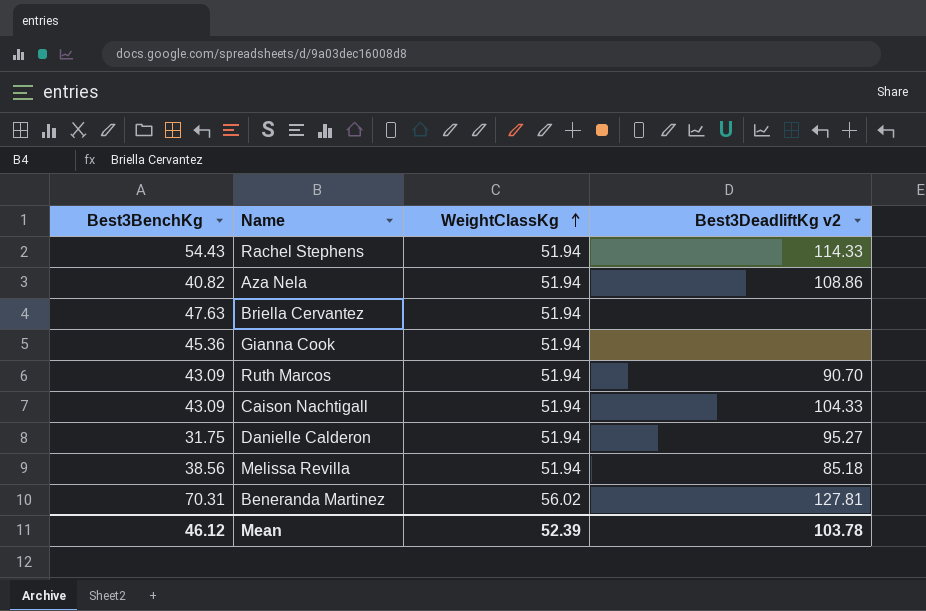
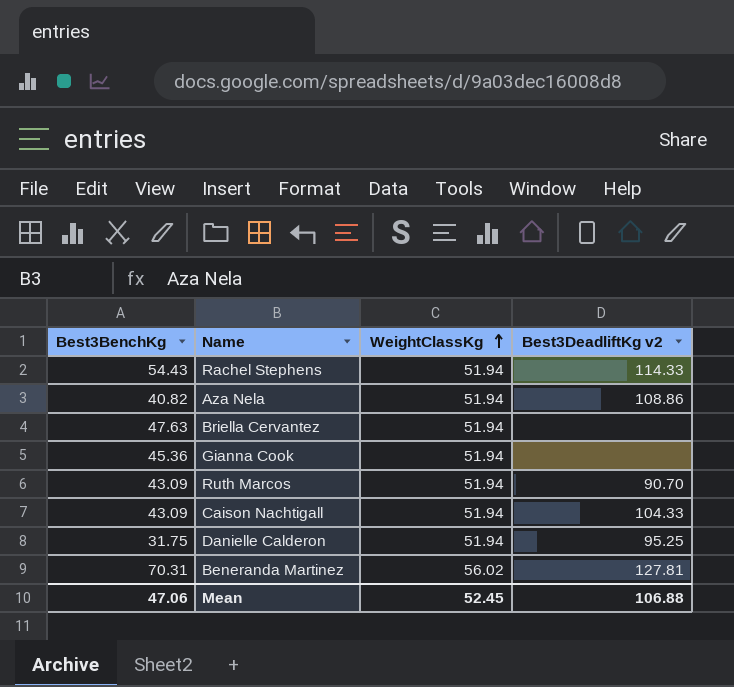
row Melissa Revilla: 38.56 | 51.94 | 85.18 -> none
Danielle Calderon | Best3DeadliftKg v2: 95.27 -> 95.25
Mean | Best3BenchKg: 46.12 -> 47.06
Mean | WeightClassKg: 52.39 -> 52.45
Mean | Best3DeadliftKg v2: 103.78 -> 106.88

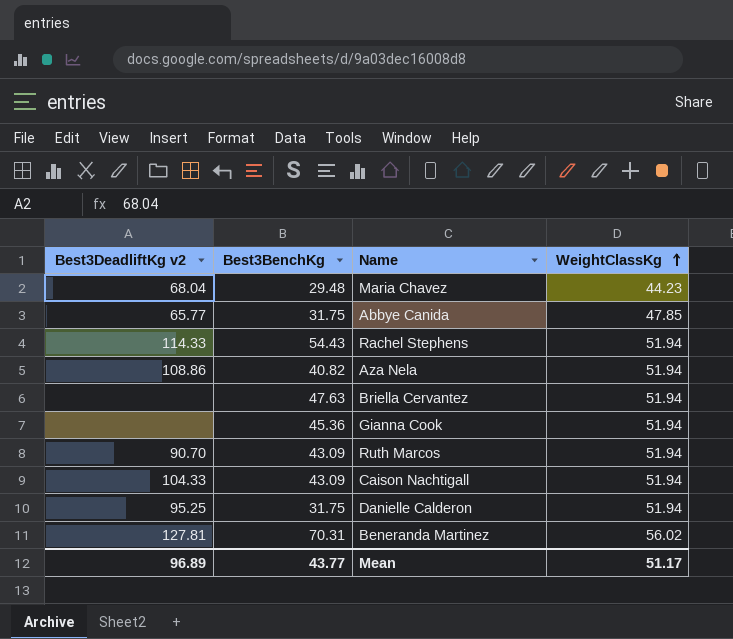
column Best3DeadliftKg v2 | position: 4 -> 1
row Maria Chavez: none -> 68.04 | 29.48 | 44.23
row Abbye Canida: none -> 65.77 | 31.75 | 47.85
Mean | Best3DeadliftKg v2: 106.88 -> 96.89
Mean | Best3BenchKg: 47.06 -> 43.77
Mean | WeightClassKg: 52.45 -> 51.17

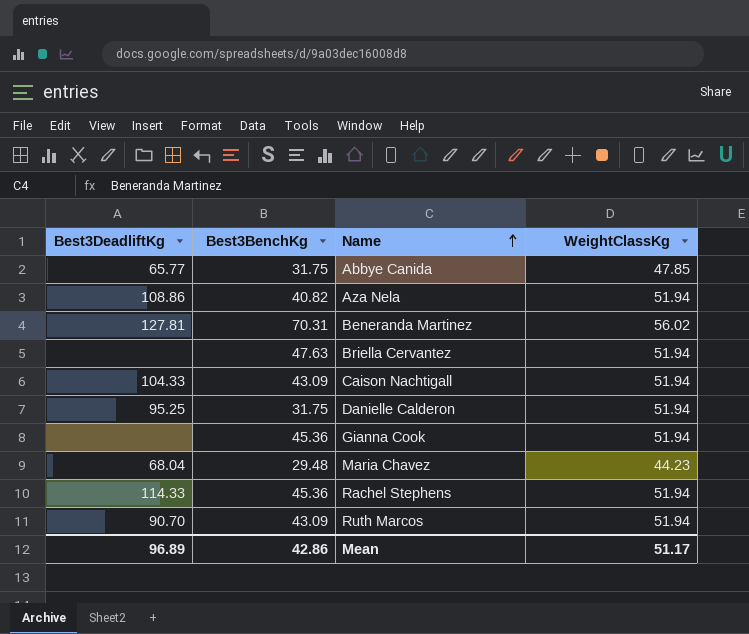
row order: WeightClassKg ascending -> Name ascending
column name: Best3DeadliftKg v2 -> Best3DeadliftKg
Rachel Stephens | Best3BenchKg: 54.43 -> 45.36
Mean | Best3BenchKg: 43.77 -> 42.86

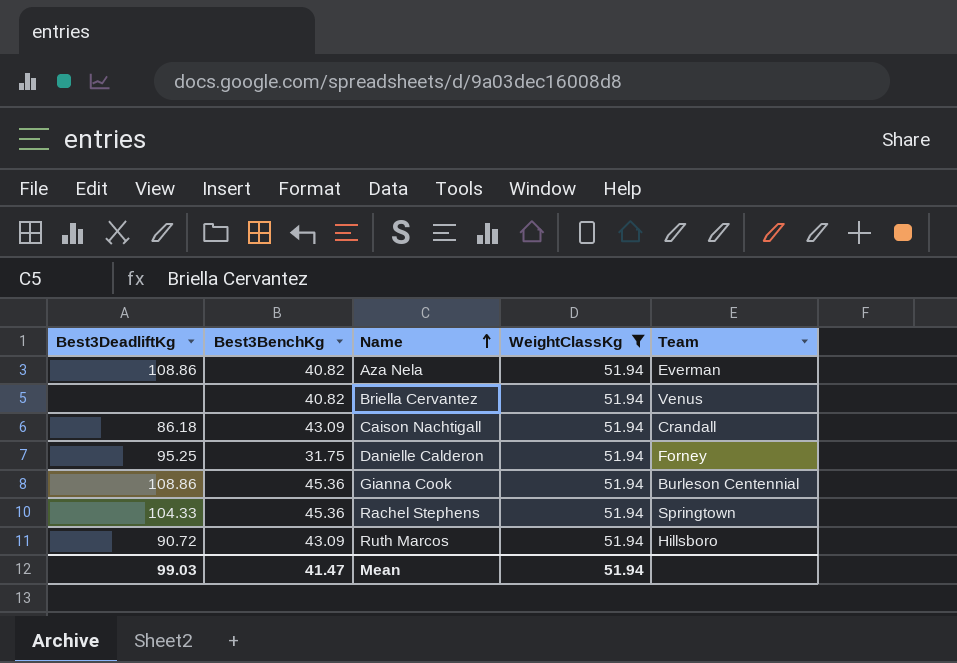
filter: none -> WeightClassKg = 51.94
column Team | position: none -> 5
Briella Cervantez | Best3BenchKg: 47.63 -> 40.82
Caison Nachtigall | Best3DeadliftKg: 104.33 -> 86.18
Gianna Cook | Best3DeadliftKg: none -> 108.86
Rachel Stephens | Best3DeadliftKg: 114.33 -> 104.33
Ruth Marcos | Best3DeadliftKg: 90.70 -> 90.72
Mean | Best3DeadliftKg: 96.89 -> 99.03
Mean | Best3BenchKg: 42.86 -> 41.47
Mean | WeightClassKg: 51.17 -> 51.94

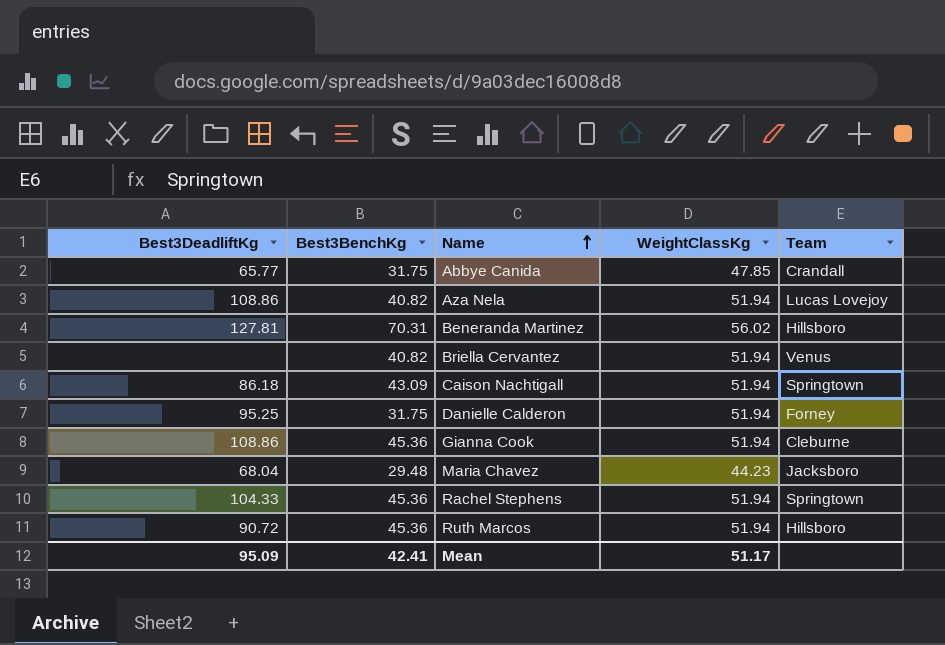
filter: WeightClassKg = 51.94 -> none
Aza Nela | Team: Everman -> Lucas Lovejoy
Caison Nachtigall | Team: Crandall -> Springtown
Gianna Cook | Team: Burleson Centennial -> Cleburne
Ruth Marcos | Best3BenchKg: 43.09 -> 45.36
Mean | Best3DeadliftKg: 99.03 -> 95.09
Mean | Best3BenchKg: 41.47 -> 42.41
Mean | WeightClassKg: 51.94 -> 51.17

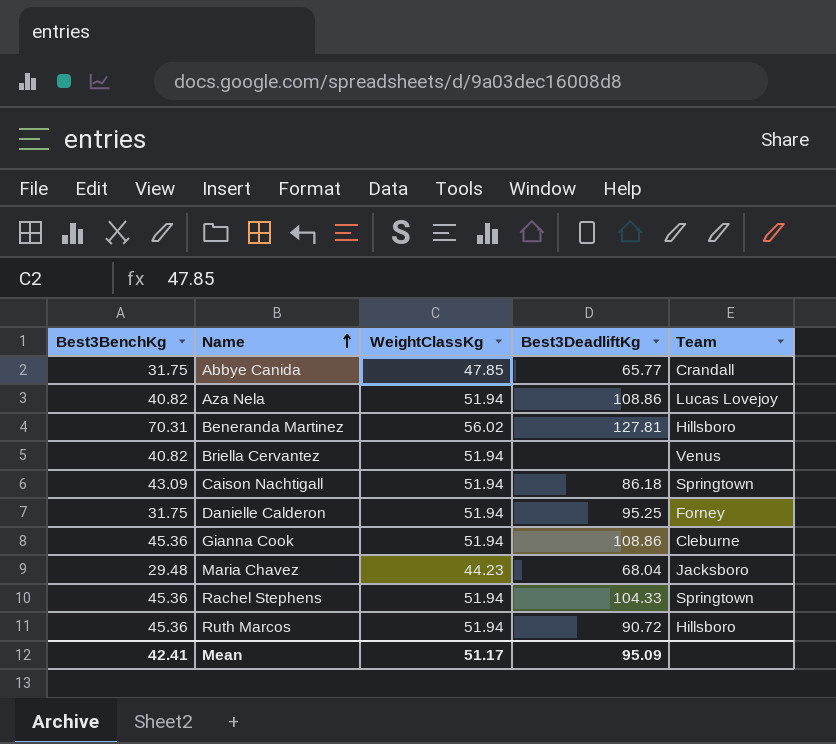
column Best3DeadliftKg | position: 1 -> 4

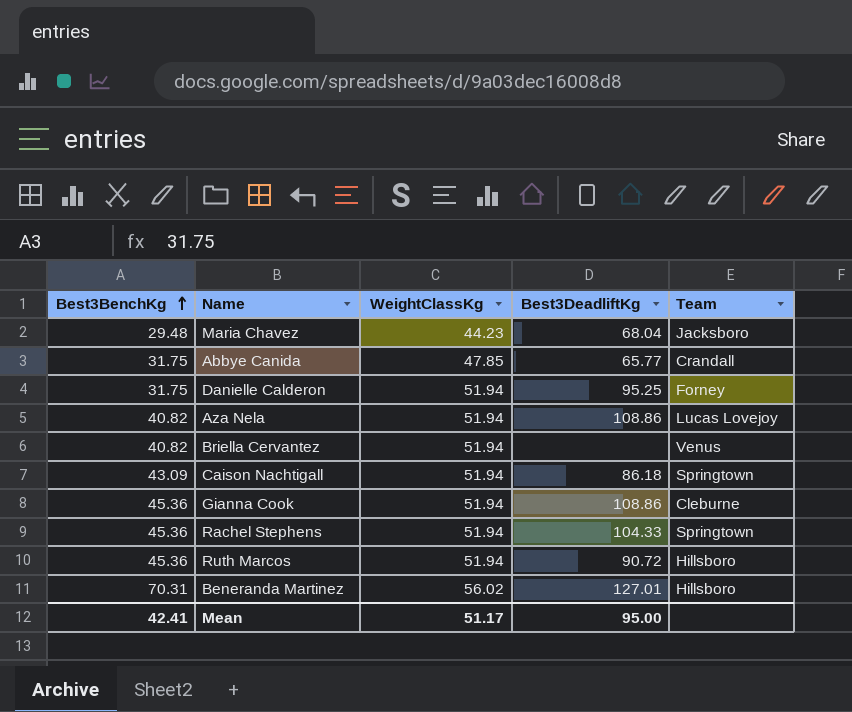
row order: Name ascending -> Best3BenchKg ascending
Beneranda Martinez | Best3DeadliftKg: 127.81 -> 127.01
Mean | Best3DeadliftKg: 95.09 -> 95.00

